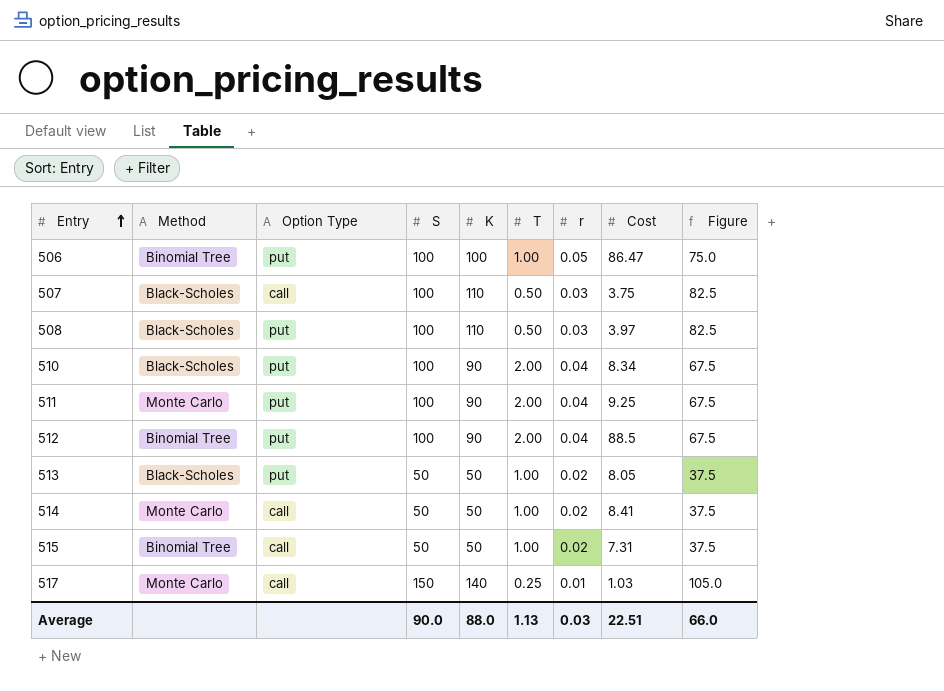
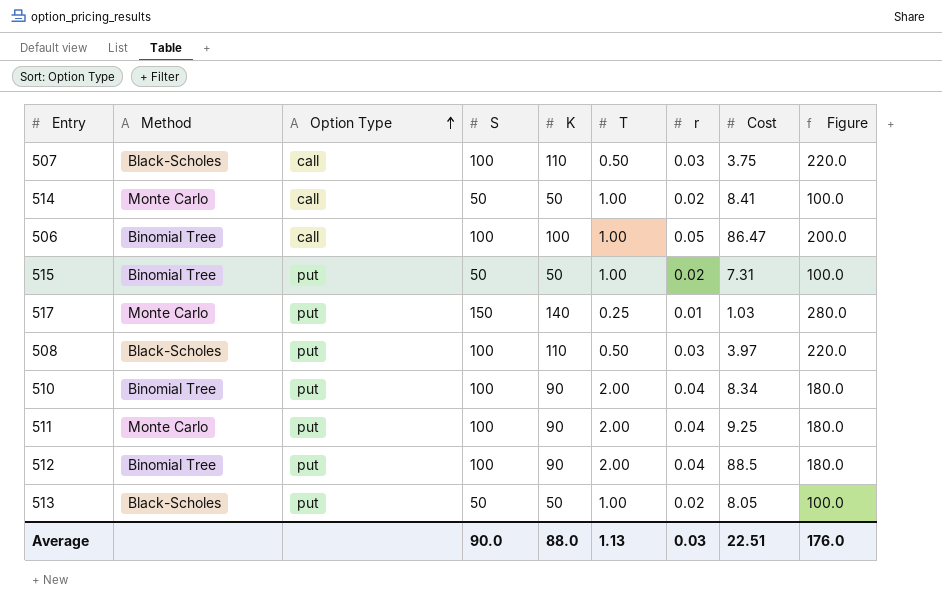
row order: Entry ascending -> Option Type ascending
column Figure | formula: [K] * 0.75 -> [K] * 2
506 | Option Type: put -> call
515 | Option Type: call -> put
517 | Option Type: call -> put
510 | Method: Black-Scholes -> Binomial Tree
Average | Figure: 66.0 -> 176.0

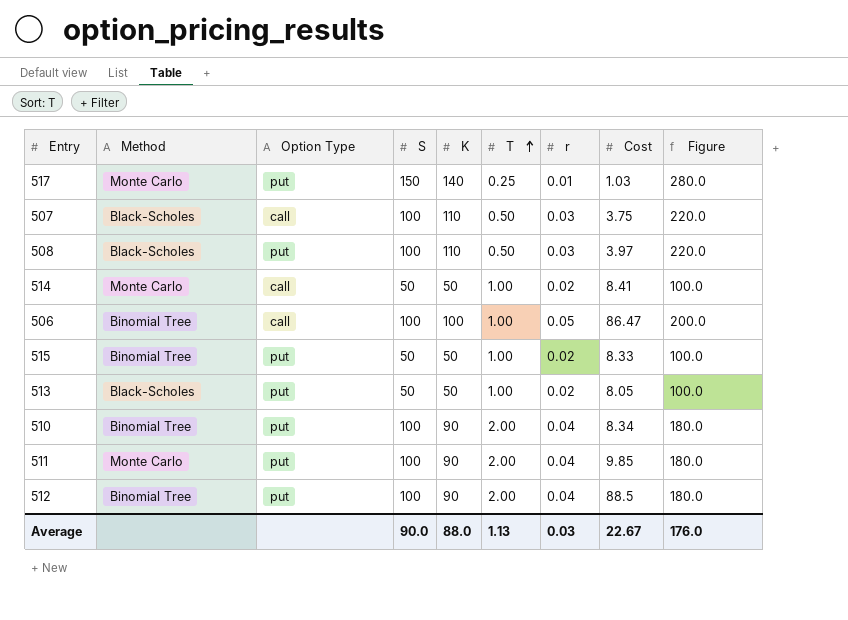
row order: Option Type ascending -> T ascending
515 | Cost: 7.31 -> 8.33
511 | Cost: 9.25 -> 9.85
Average | Cost: 22.51 -> 22.67

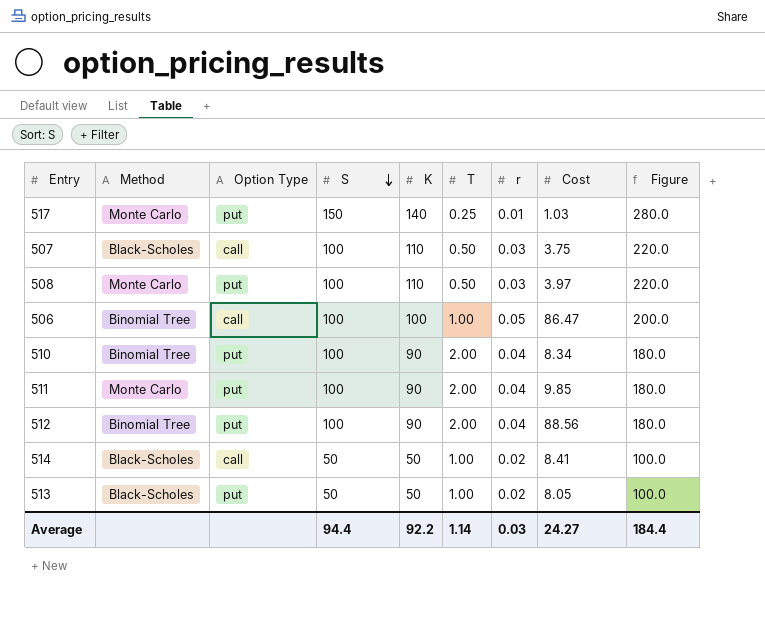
row order: T ascending -> S descending
row 515: Binomial Tree | put | 50 | 50 | 1.00 | 0.02 | 8.33 | 100.0 -> none
508 | Method: Black-Scholes -> Monte Carlo
512 | Cost: 88.5 -> 88.56
514 | Method: Monte Carlo -> Black-Scholes
Average | S: 90.0 -> 94.4
Average | K: 88.0 -> 92.2
Average | T: 1.13 -> 1.14
Average | Cost: 22.67 -> 24.27
Average | Figure: 176.0 -> 184.4

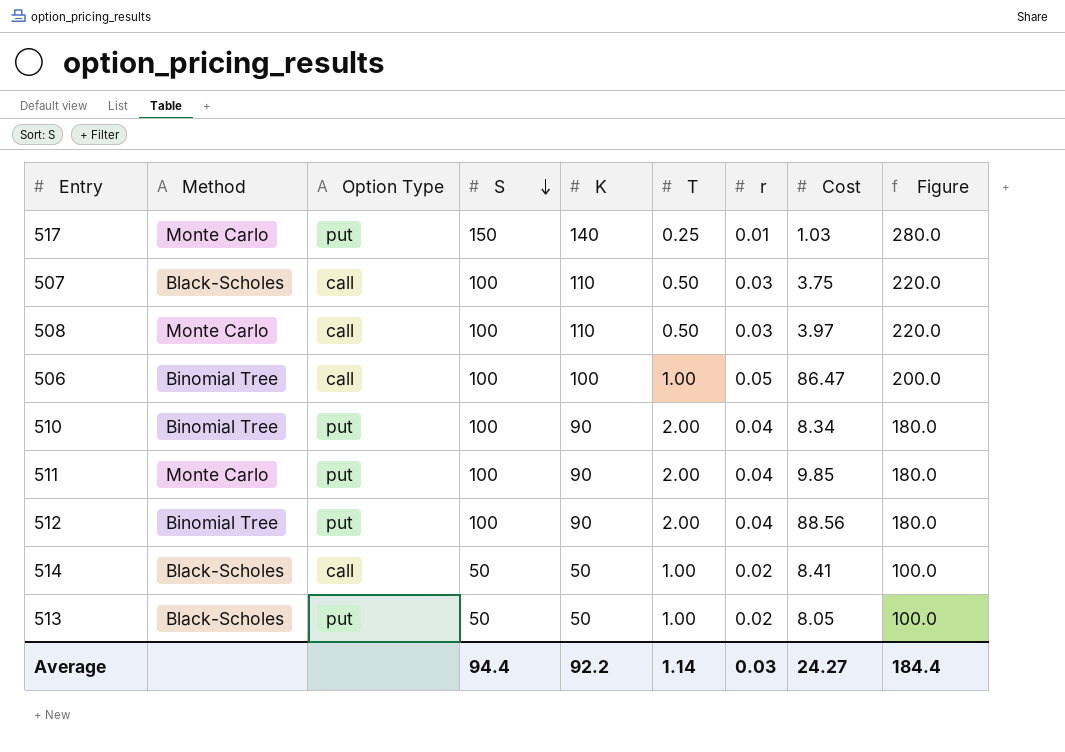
508 | Option Type: put -> call

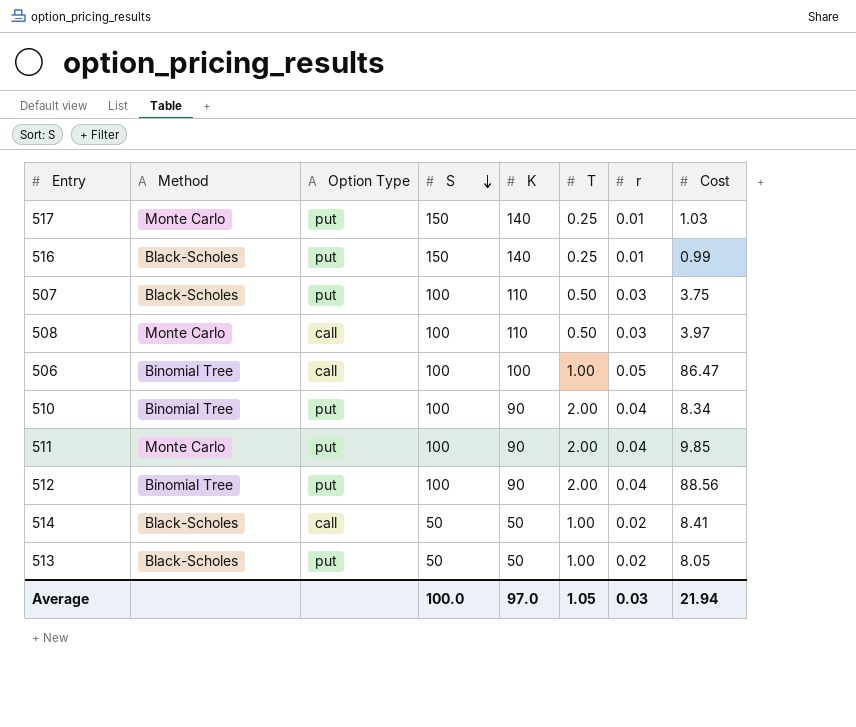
column Figure | formula: [K] * 2 -> none
row 516: none -> Black-Scholes | put | 150 | 140 | 0.25 | 0.01 | 0.99
507 | Option Type: call -> put
Average | S: 94.4 -> 100.0
Average | K: 92.2 -> 97.0
Average | T: 1.14 -> 1.05
Average | Cost: 24.27 -> 21.94

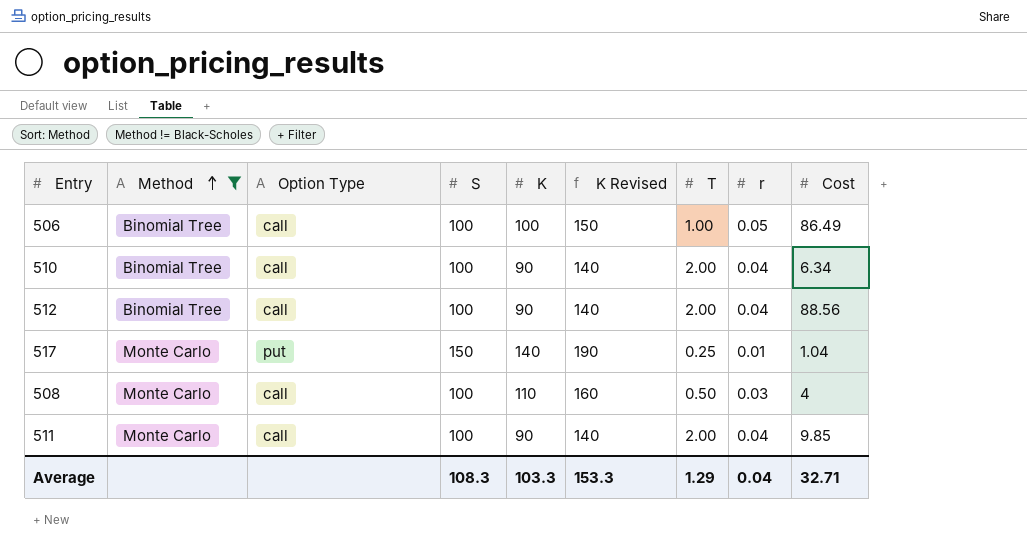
filter: none -> Method != Black-Scholes
row order: S descending -> Method ascending
column K Revised | formula: none -> [K] + 50
506 | Cost: 86.47 -> 86.49
510 | Option Type: put -> call
510 | Cost: 8.34 -> 6.34
512 | Option Type: put -> call
517 | Cost: 1.03 -> 1.04
508 | Cost: 3.97 -> 4
511 | Option Type: put -> call
Average | S: 100.0 -> 108.3
Average | K: 97.0 -> 103.3
Average | T: 1.05 -> 1.29
Average | r: 0.03 -> 0.04
Average | Cost: 21.94 -> 32.71

